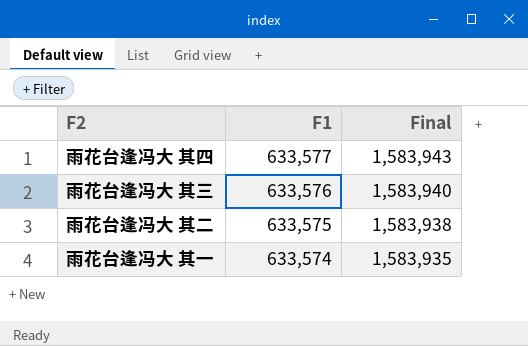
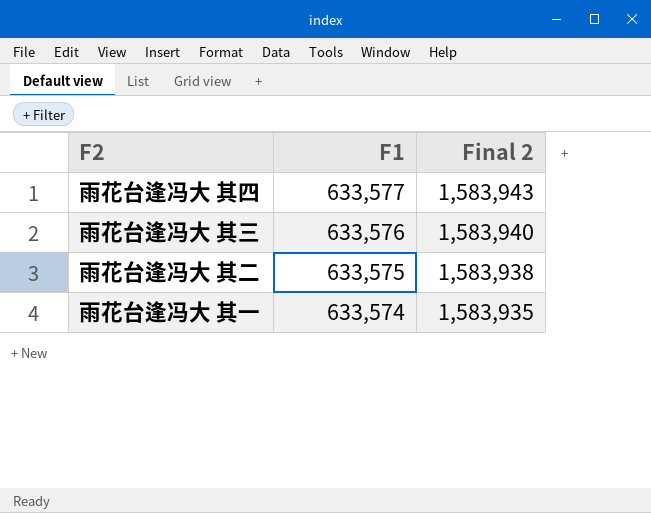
column name: Final -> Final 2

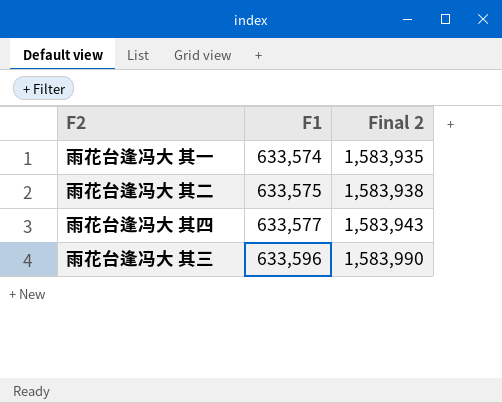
row order: F1 descending -> F1 ascending
雨花台逢冯大 其三 | F1: 633,576 -> 633,596
雨花台逢冯大 其三 | Final 2: 1,583,940 -> 1,583,990

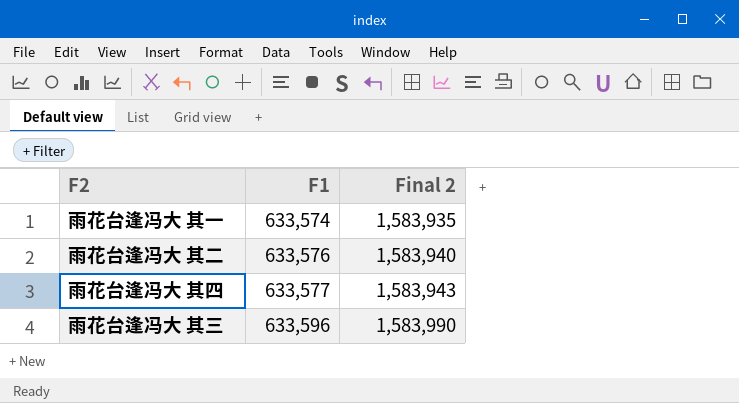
雨花台逢冯大 其二 | F1: 633,575 -> 633,576
雨花台逢冯大 其二 | Final 2: 1,583,938 -> 1,583,940

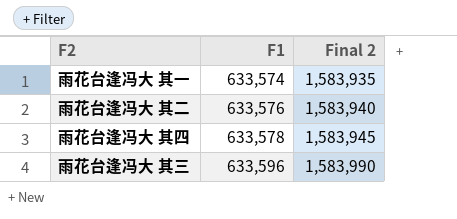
雨花台逢冯大 其四 | F1: 633,577 -> 633,578
雨花台逢冯大 其四 | Final 2: 1,583,943 -> 1,583,945

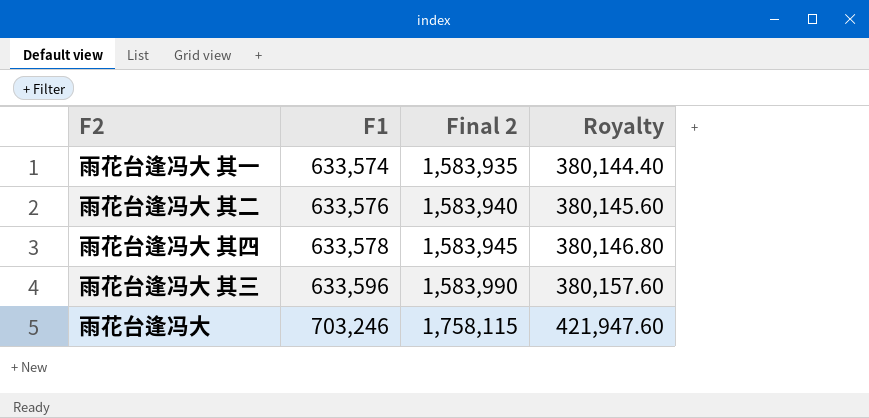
column Royalty | formula: none -> [F1] * 0.6
row 雨花台逢冯大: none -> 703,246 | 1,758,115 | 421,947.60

